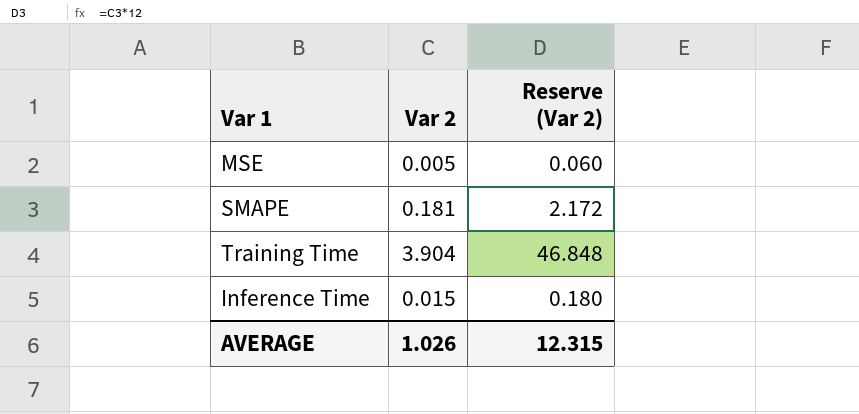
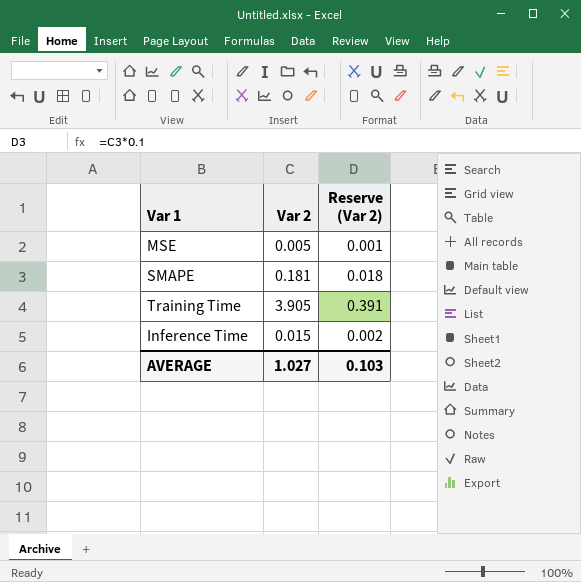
column Reserve (Var 2) | formula: [Var 2] * 12 -> [Var 2] * 0.1
Training Time | Var 2: 3.904 -> 3.905
AVERAGE | Var 2: 1.026 -> 1.027
AVERAGE | Reserve (Var 2): 12.315 -> 0.103

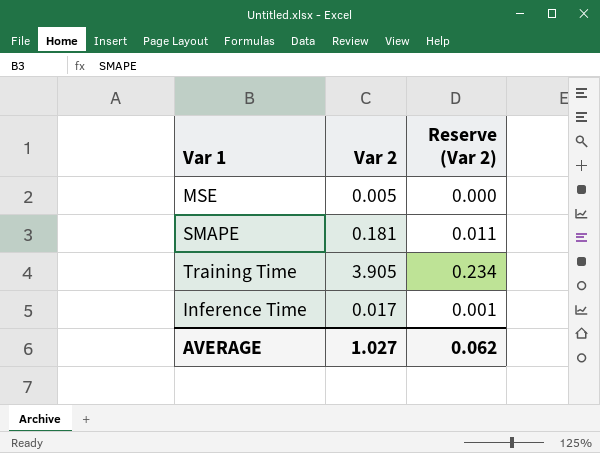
column Reserve (Var 2) | formula: [Var 2] * 0.1 -> [Var 2] * 0.06
Inference Time | Var 2: 0.015 -> 0.017
AVERAGE | Reserve (Var 2): 0.103 -> 0.062

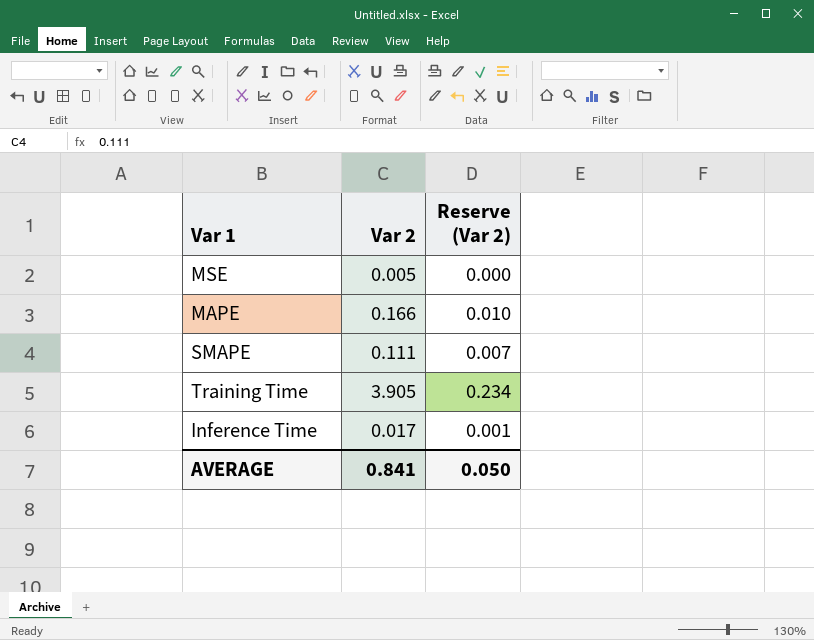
row MAPE: none -> 0.166 | 0.010
SMAPE | Var 2: 0.181 -> 0.111
SMAPE | Reserve (Var 2): 0.011 -> 0.007
AVERAGE | Var 2: 1.027 -> 0.841
AVERAGE | Reserve (Var 2): 0.062 -> 0.050

